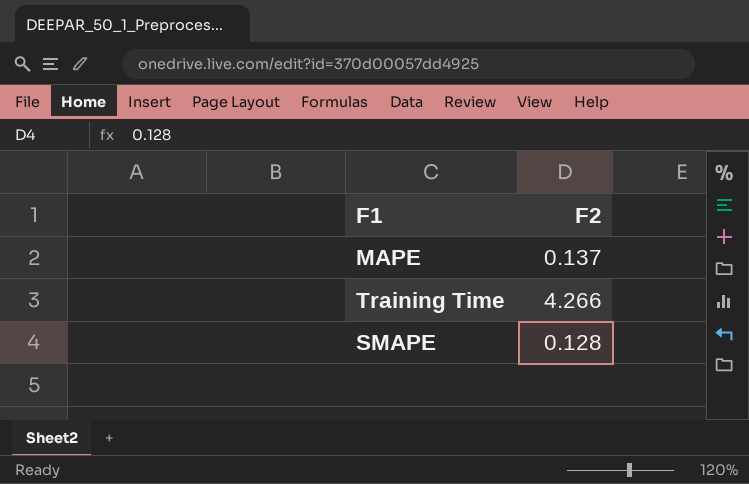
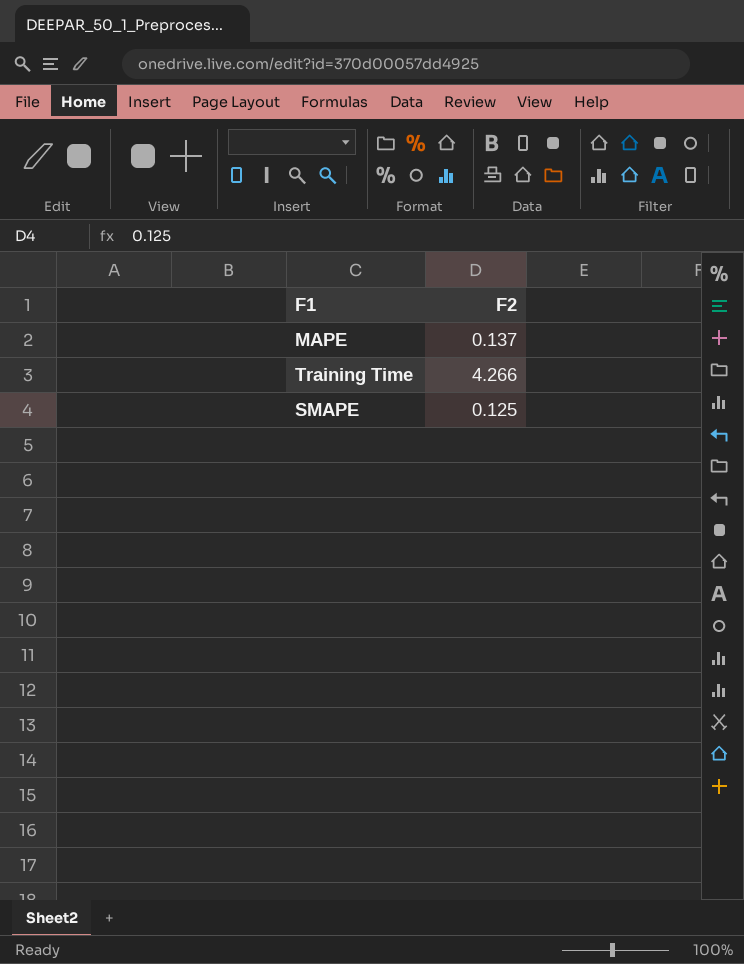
SMAPE | F2: 0.128 -> 0.125

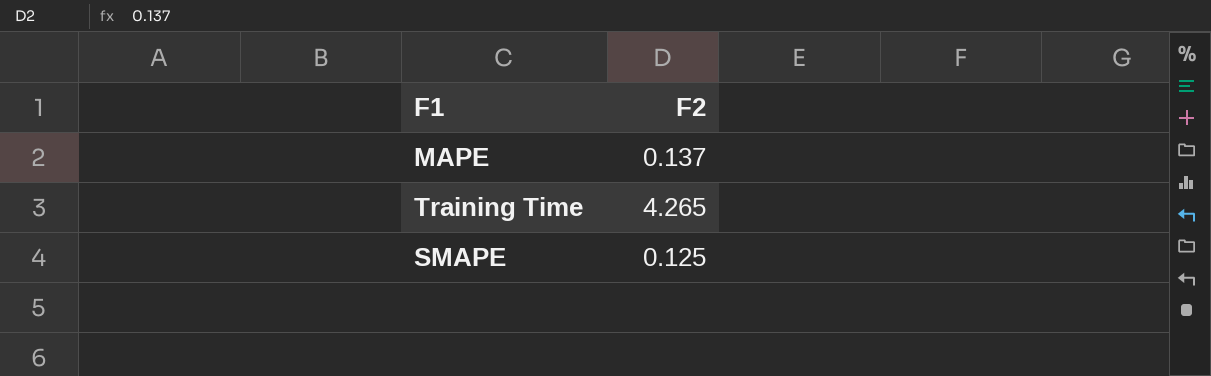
Training Time | F2: 4.266 -> 4.265

